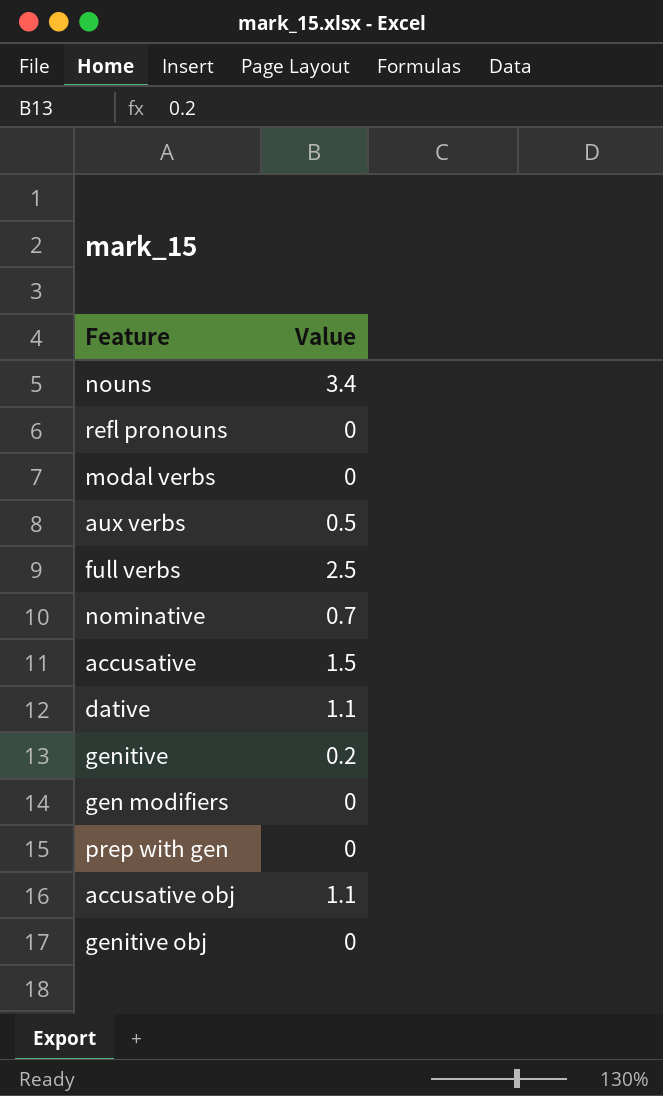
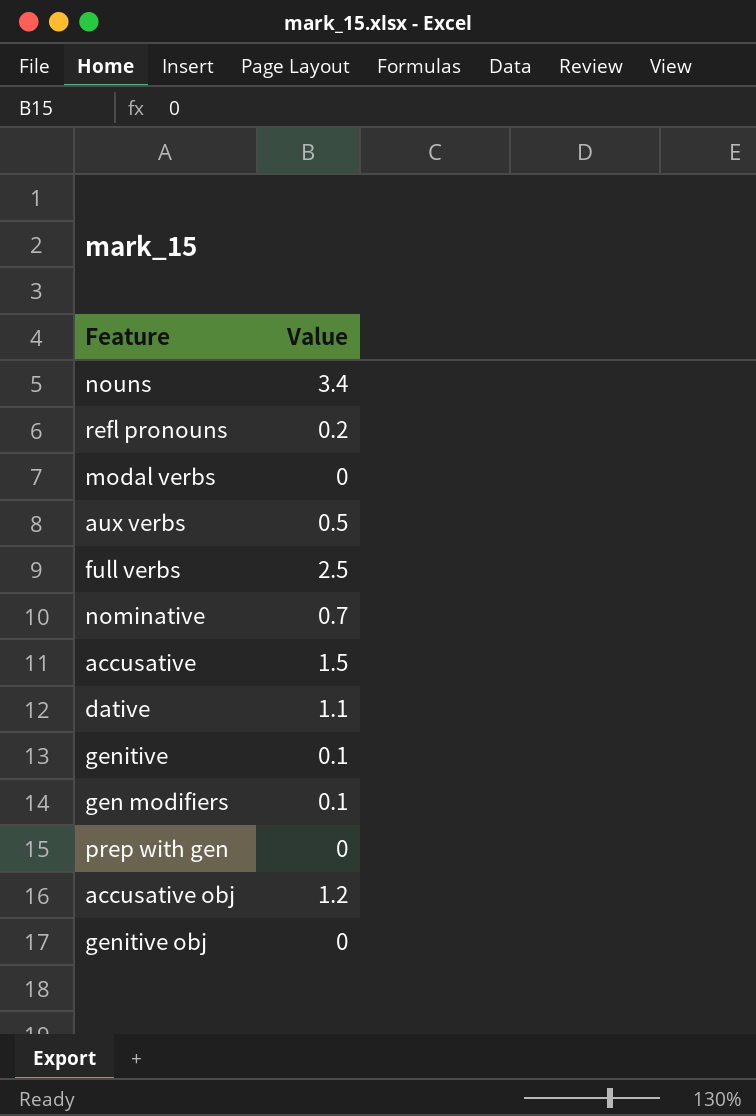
refl pronouns | Value: 0 -> 0.2
genitive | Value: 0.2 -> 0.1
gen modifiers | Value: 0 -> 0.1
accusative obj | Value: 1.1 -> 1.2

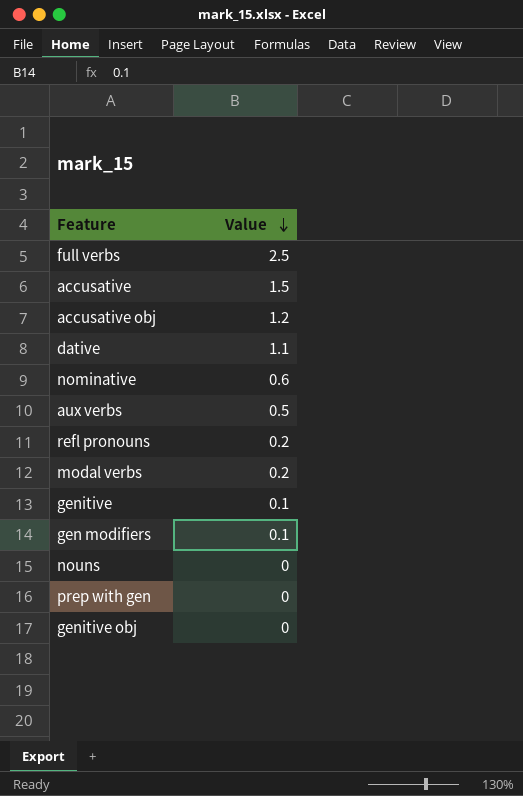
row order: none -> Value descending
nominative | Value: 0.7 -> 0.6
modal verbs | Value: 0 -> 0.2
nouns | Value: 3.4 -> 0

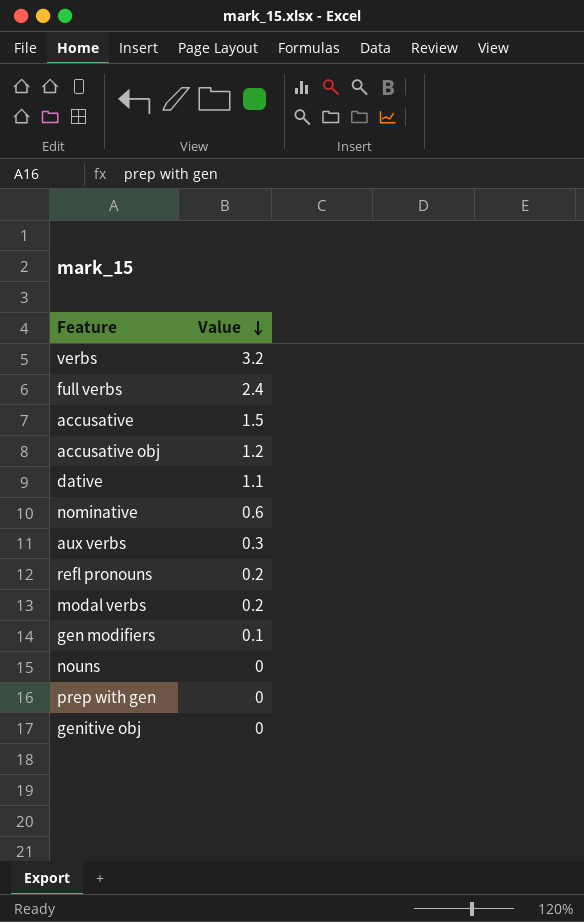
row genitive: 0.1 -> none
row verbs: none -> 3.2
full verbs | Value: 2.5 -> 2.4
aux verbs | Value: 0.5 -> 0.3

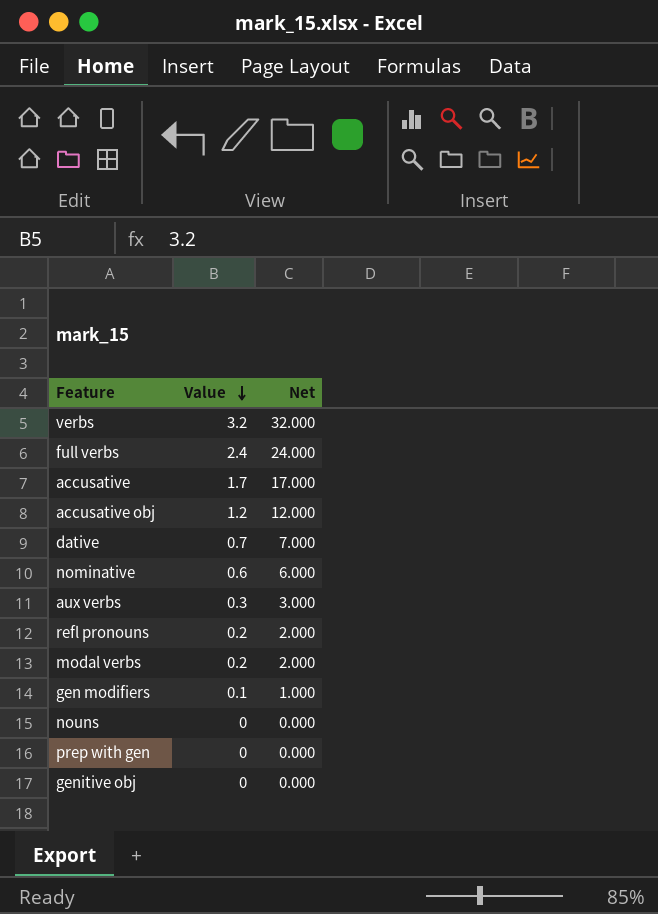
column Net | formula: none -> [Value] * 10
accusative | Value: 1.5 -> 1.7
dative | Value: 1.1 -> 0.7

